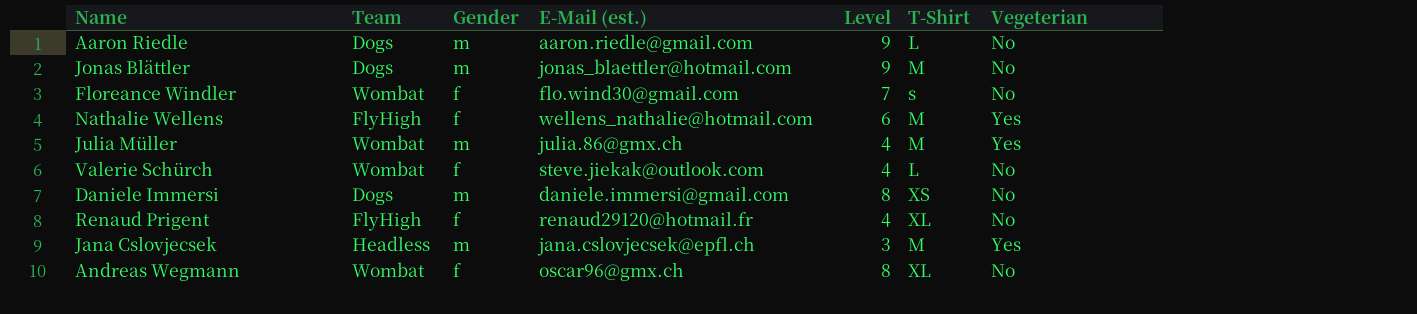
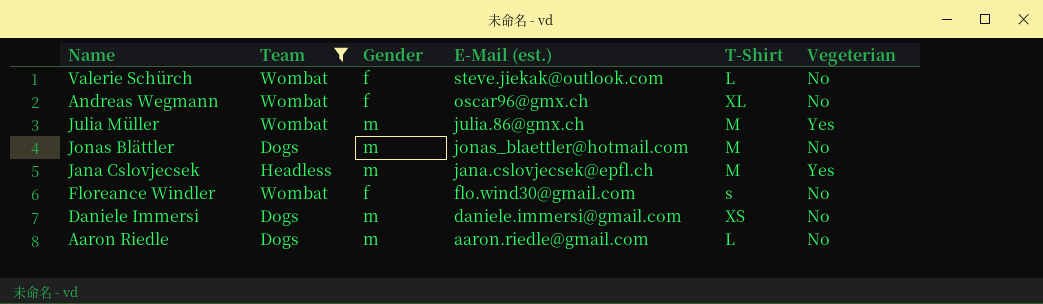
filter: none -> Team != FlyHigh
row order: none -> E-Mail (est.) descending
column Level | position: 5 -> none

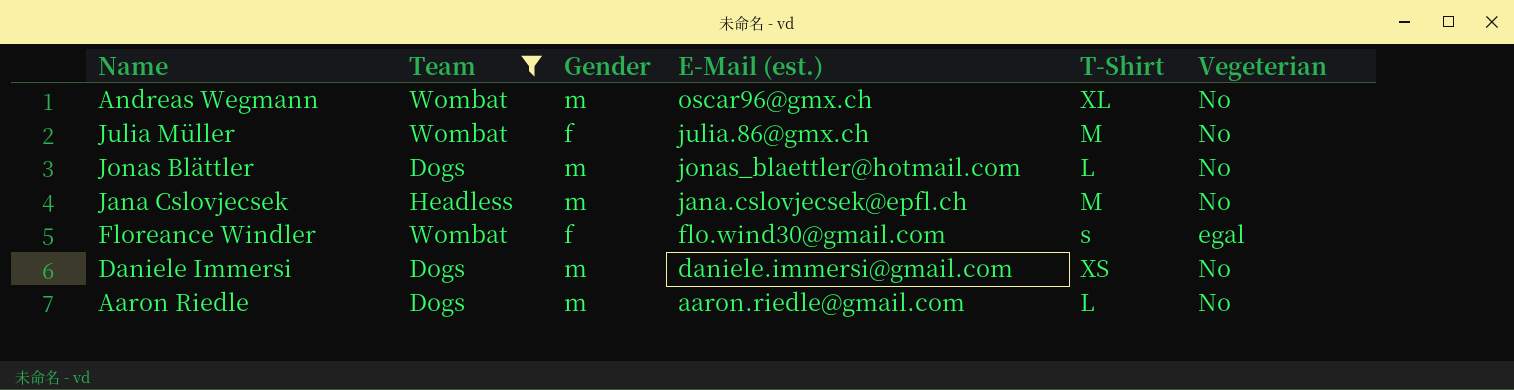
row Valerie Schürch: Wombat | f | steve.jiekak@outlook.com | L | No -> none
Andreas Wegmann | Gender: f -> m
Julia Müller | Gender: m -> f
Julia Müller | Vegeterian: Yes -> No
Jonas Blättler | T-Shirt: M -> L
Jana Cslovjecsek | Vegeterian: Yes -> No
Floreance Windler | Vegeterian: No -> egal

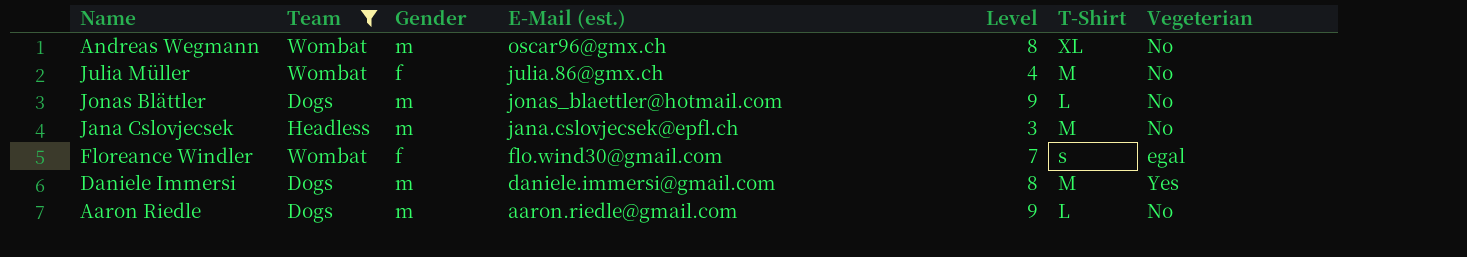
column Level | position: none -> 5
Daniele Immersi | T-Shirt: XS -> M
Daniele Immersi | Vegeterian: No -> Yes

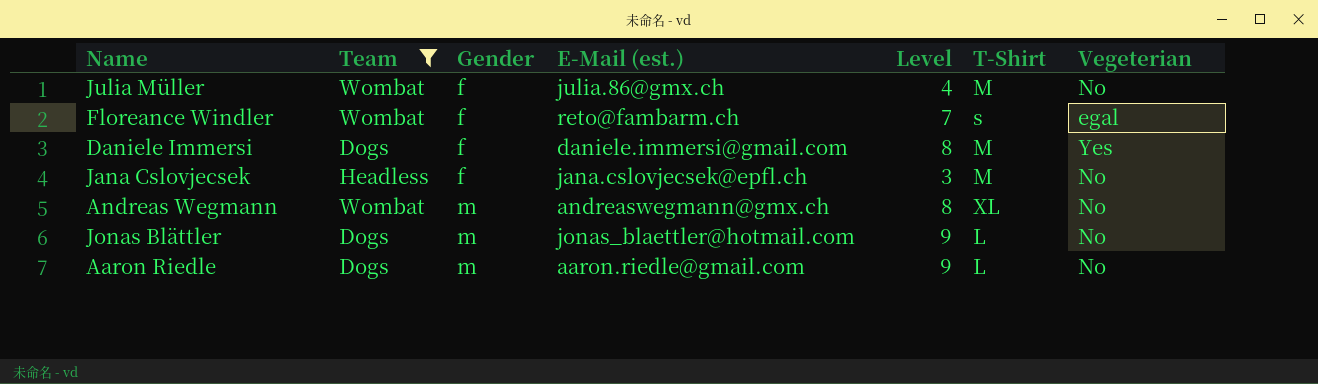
row order: E-Mail (est.) descending -> Gender ascending
Floreance Windler | E-Mail (est.): flo.wind30@gmail.com -> reto@fambarm.ch
Daniele Immersi | Gender: m -> f
Jana Cslovjecsek | Gender: m -> f
Andreas Wegmann | E-Mail (est.): oscar96@gmx.ch -> andreaswegmann@gmx.ch

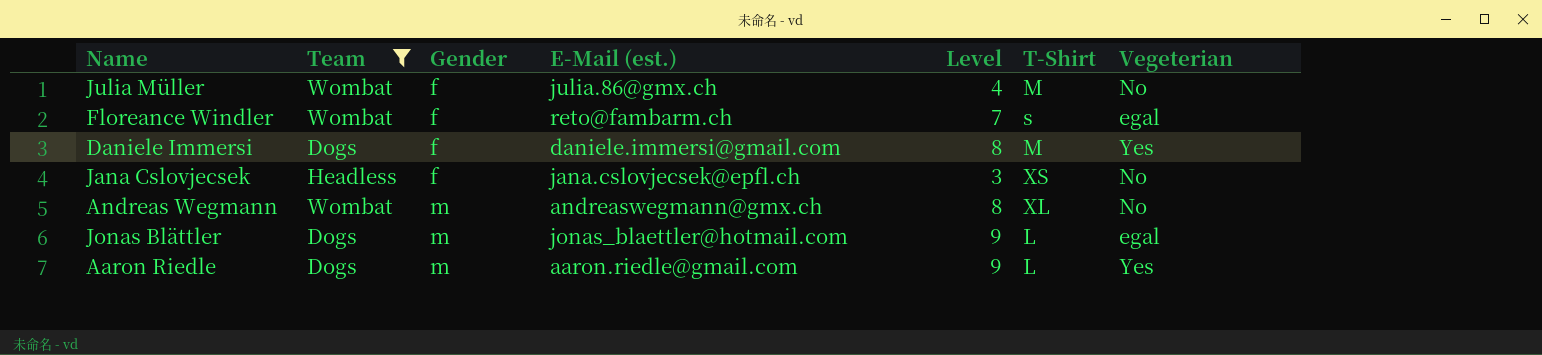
Jana Cslovjecsek | T-Shirt: M -> XS
Jonas Blättler | Vegeterian: No -> egal
Aaron Riedle | Vegeterian: No -> Yes

